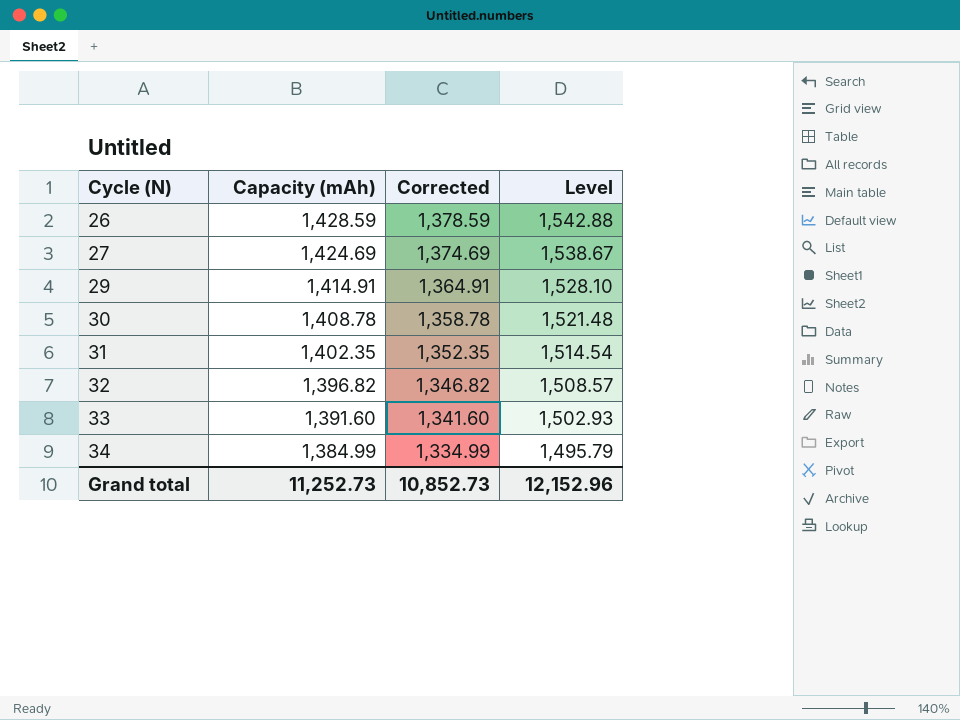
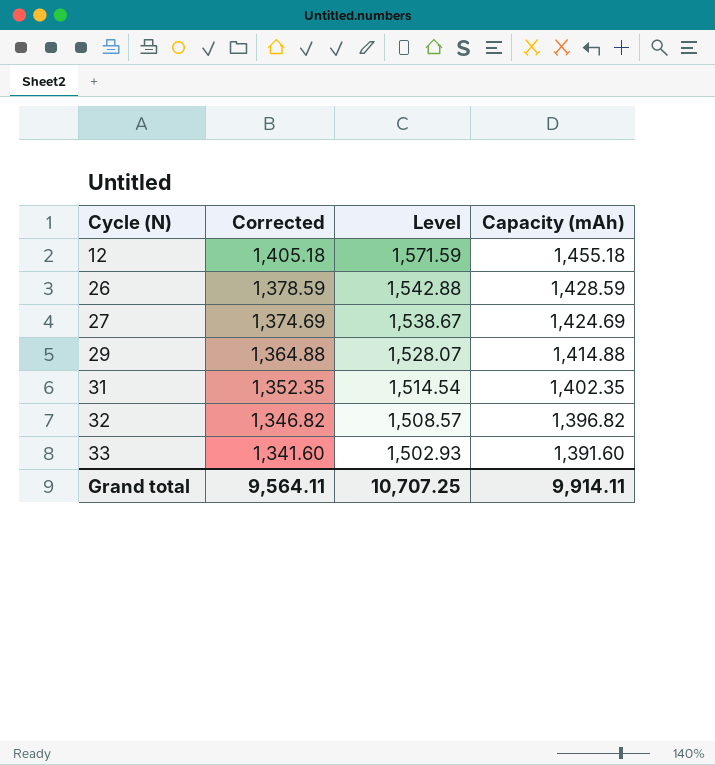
column Capacity (mAh) | position: 2 -> 4
row 30: 1,408.78 | 1,358.78 | 1,521.48 -> none
row 34: 1,384.99 | 1,334.99 | 1,495.79 -> none
row 12: none -> 1,405.18 | 1,571.59 | 1,455.18
29 | Corrected: 1,364.91 -> 1,364.88
29 | Level: 1,528.10 -> 1,528.07
29 | Capacity (mAh): 1,414.91 -> 1,414.88
Grand total | Corrected: 10,852.73 -> 9,564.11
Grand total | Level: 12,152.96 -> 10,707.25
Grand total | Capacity (mAh): 11,252.73 -> 9,914.11

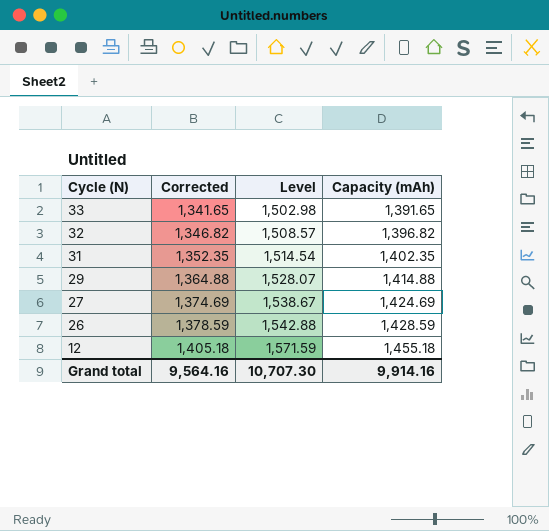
row order: Cycle (N) ascending -> Cycle (N) descending
33 | Corrected: 1,341.60 -> 1,341.65
33 | Level: 1,502.93 -> 1,502.98
33 | Capacity (mAh): 1,391.60 -> 1,391.65
Grand total | Corrected: 9,564.11 -> 9,564.16
Grand total | Level: 10,707.25 -> 10,707.30
Grand total | Capacity (mAh): 9,914.11 -> 9,914.16

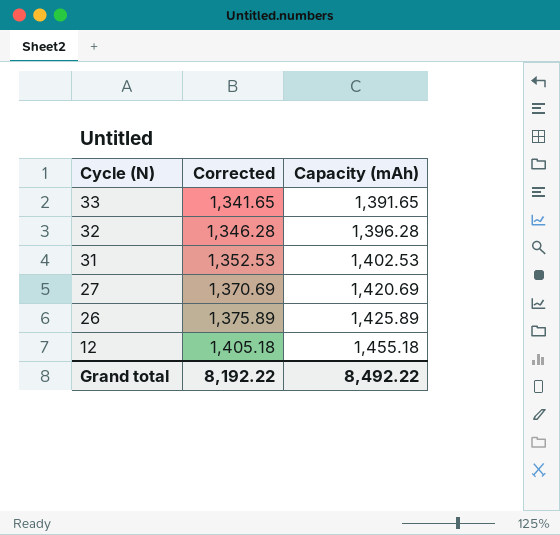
column Level | formula: [Capacity (mAh)] * 1.08 -> none
row 29: 1,364.88 | 1,528.07 | 1,414.88 -> none
32 | Corrected: 1,346.82 -> 1,346.28
32 | Capacity (mAh): 1,396.82 -> 1,396.28
31 | Corrected: 1,352.35 -> 1,352.53
31 | Capacity (mAh): 1,402.35 -> 1,402.53
27 | Corrected: 1,374.69 -> 1,370.69
27 | Capacity (mAh): 1,424.69 -> 1,420.69
26 | Corrected: 1,378.59 -> 1,375.89
26 | Capacity (mAh): 1,428.59 -> 1,425.89
Grand total | Corrected: 9,564.16 -> 8,192.22
Grand total | Capacity (mAh): 9,914.16 -> 8,492.22

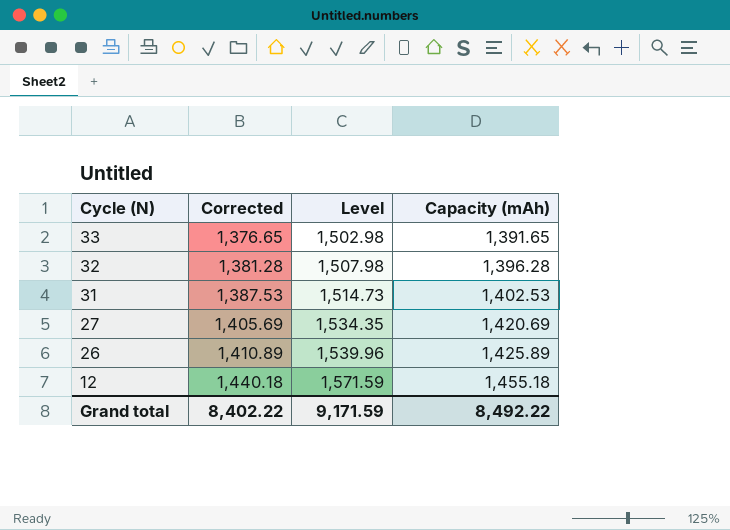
column Corrected | formula: [Capacity (mAh)] - 50 -> [Capacity (mAh)] - 15
column Level | formula: none -> [Capacity (mAh)] * 1.08
Grand total | Corrected: 8,192.22 -> 8,402.22

